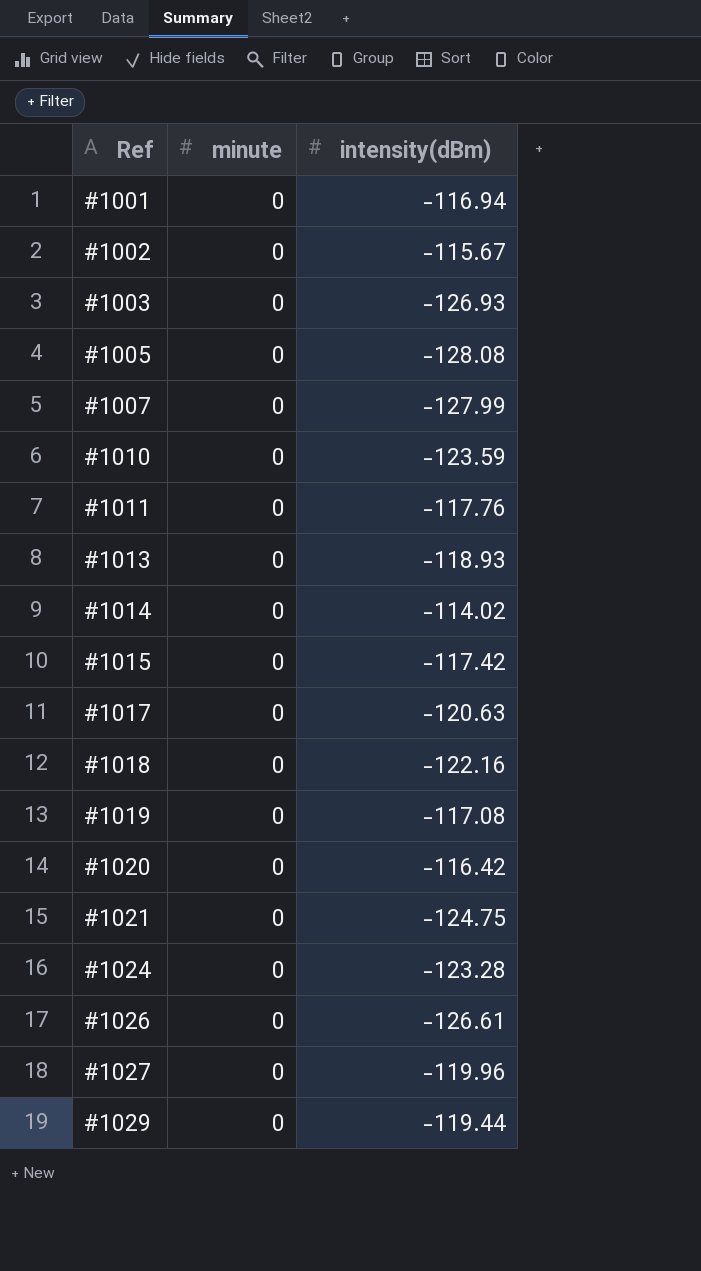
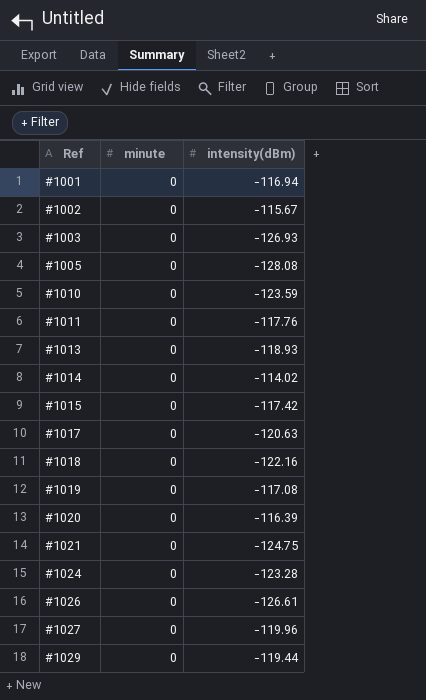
row #1007: 0 | -127.99 -> none
#1020 | intensity(dBm): -116.42 -> -116.39

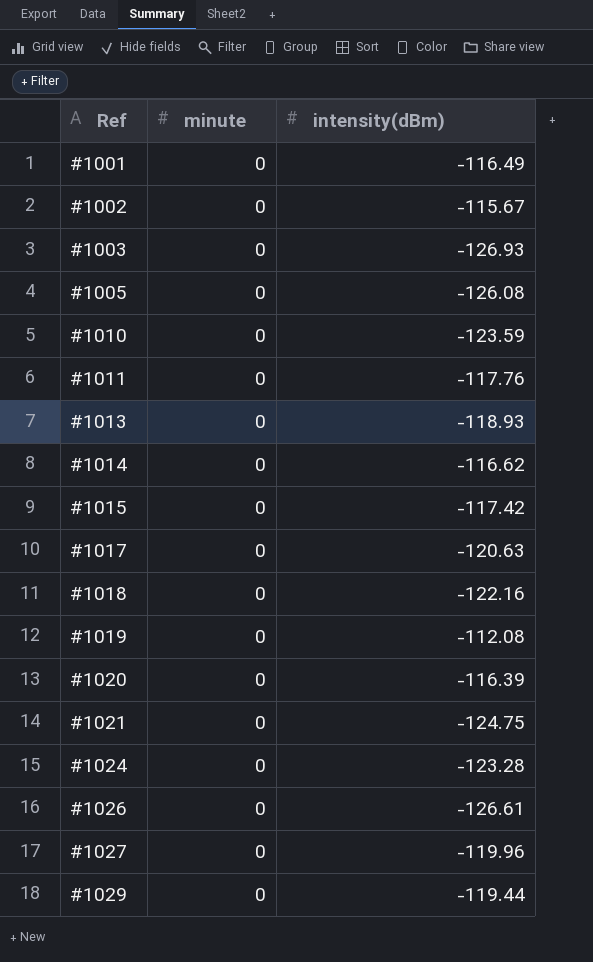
#1001 | intensity(dBm): -116.94 -> -116.49
#1005 | intensity(dBm): -128.08 -> -126.08
#1014 | intensity(dBm): -114.02 -> -116.62
#1019 | intensity(dBm): -117.08 -> -112.08

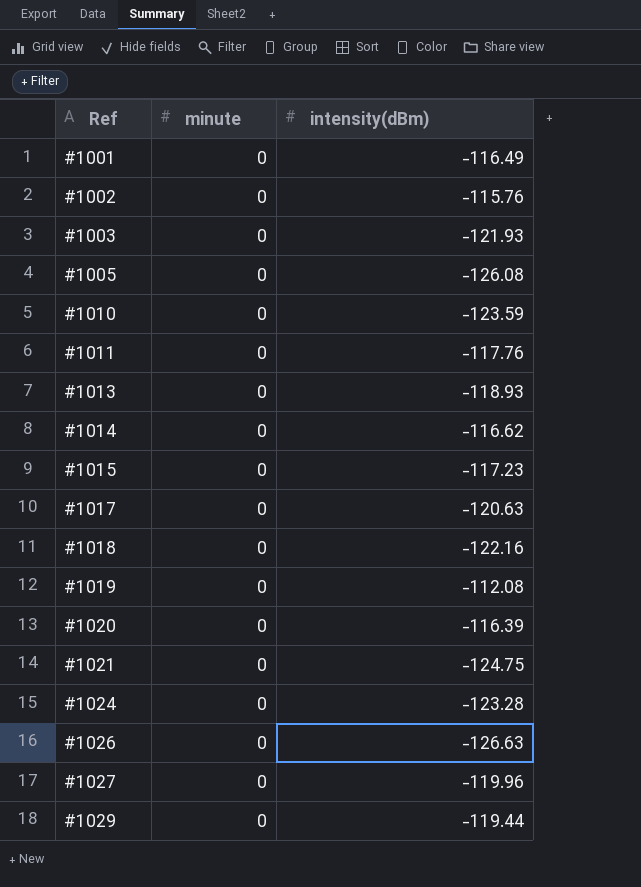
#1002 | intensity(dBm): -115.67 -> -115.76
#1003 | intensity(dBm): -126.93 -> -121.93
#1015 | intensity(dBm): -117.42 -> -117.23
#1026 | intensity(dBm): -126.61 -> -126.63

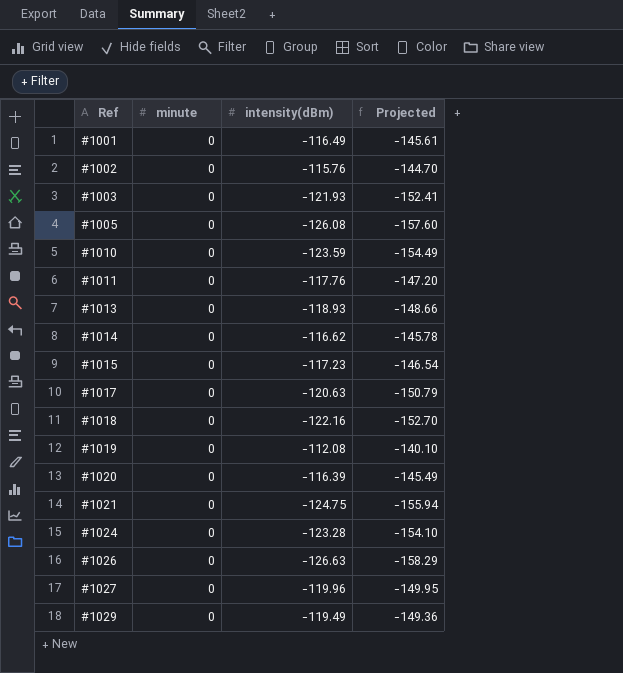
column Projected | formula: none -> [intensity(dBm)] * 1.25
#1029 | intensity(dBm): -119.44 -> -119.49

